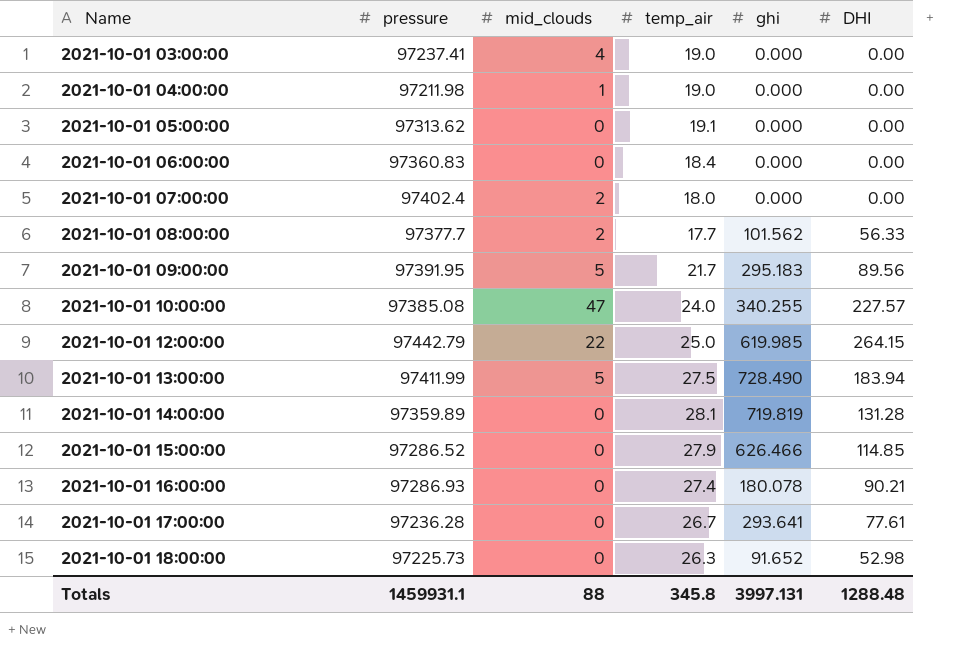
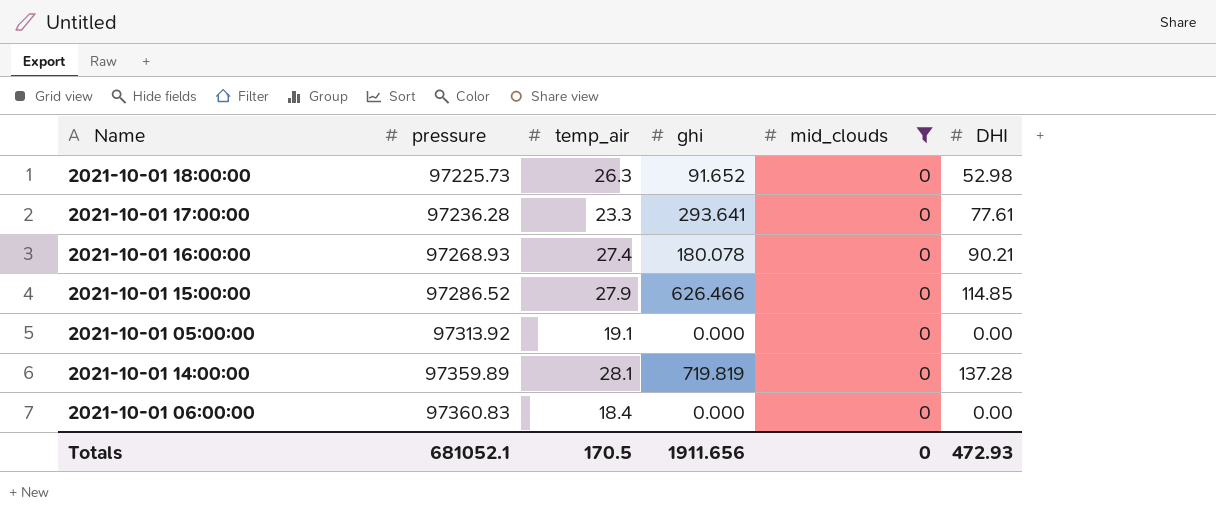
filter: none -> mid_clouds = 0
row order: Name ascending -> pressure ascending
column mid_clouds | position: 3 -> 5
2021-10-01 17:00:00 | temp_air: 26.7 -> 23.3
2021-10-01 16:00:00 | pressure: 97286.93 -> 97268.93
2021-10-01 05:00:00 | pressure: 97313.62 -> 97313.92
2021-10-01 14:00:00 | DHI: 131.28 -> 137.28
Totals | pressure: 1459931.1 -> 681052.1
Totals | temp_air: 345.8 -> 170.5
Totals | ghi: 3997.131 -> 1911.656
Totals | mid_clouds: 88 -> 0
Totals | DHI: 1288.48 -> 472.93

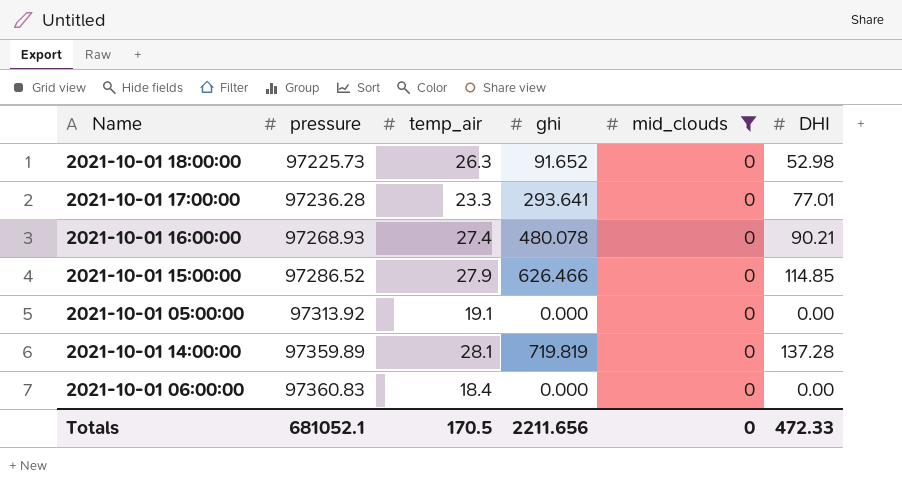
2021-10-01 17:00:00 | DHI: 77.61 -> 77.01
2021-10-01 16:00:00 | ghi: 180.078 -> 480.078
Totals | ghi: 1911.656 -> 2211.656
Totals | DHI: 472.93 -> 472.33

